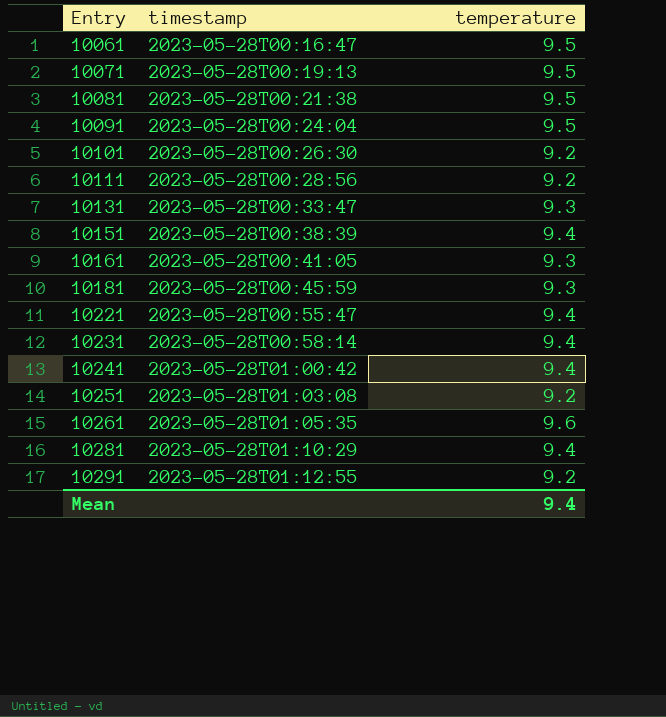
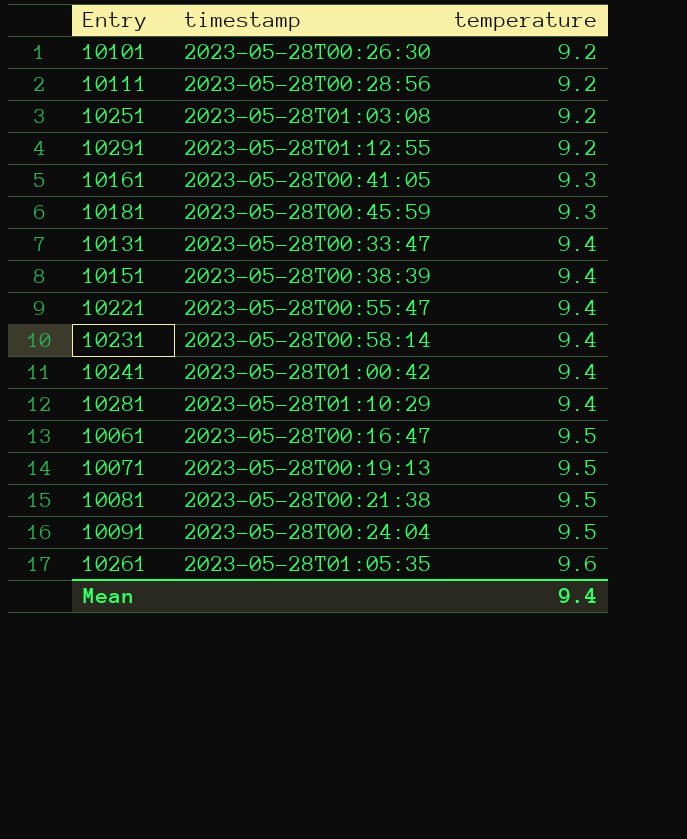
row order: Entry ascending -> temperature ascending
10131 | temperature: 9.3 -> 9.4

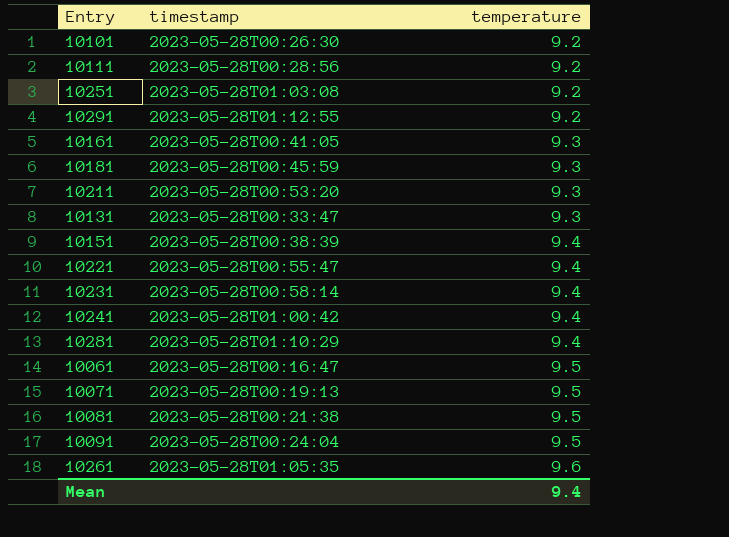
row 10211: none -> 2023-05-28T00:53:20 | 9.3
10131 | temperature: 9.4 -> 9.3

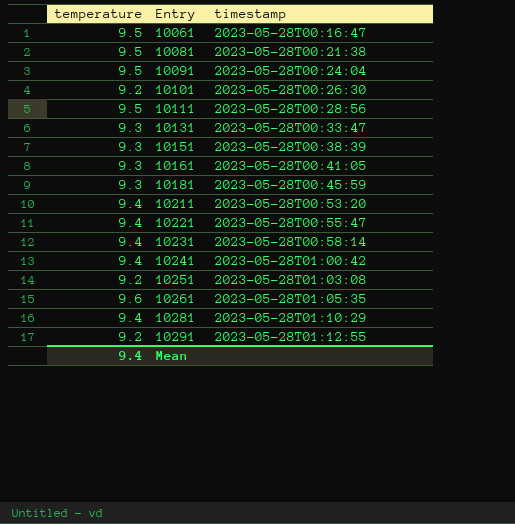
row order: temperature ascending -> Entry ascending
column temperature | position: 3 -> 1
row 10071: 2023-05-28T00:19:13 | 9.5 -> none
10111 | temperature: 9.2 -> 9.5
10151 | temperature: 9.4 -> 9.3
10211 | temperature: 9.3 -> 9.4

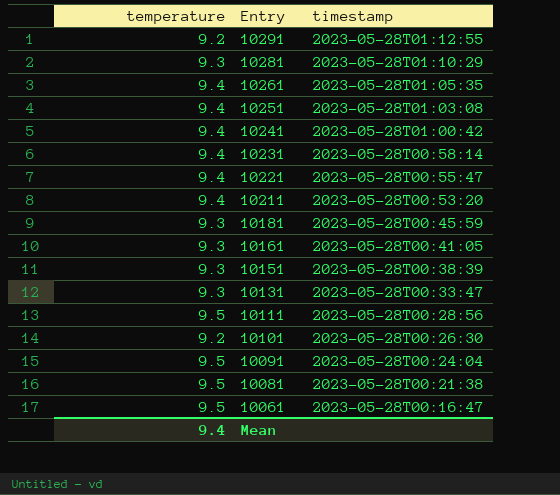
row order: Entry ascending -> Entry descending
10281 | temperature: 9.4 -> 9.3
10261 | temperature: 9.6 -> 9.4
10251 | temperature: 9.2 -> 9.4

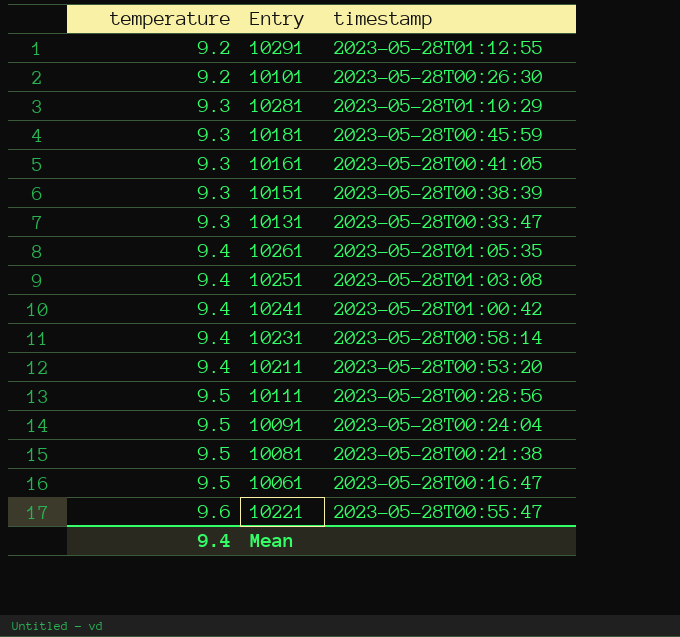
row order: Entry descending -> temperature ascending
10221 | temperature: 9.4 -> 9.6

